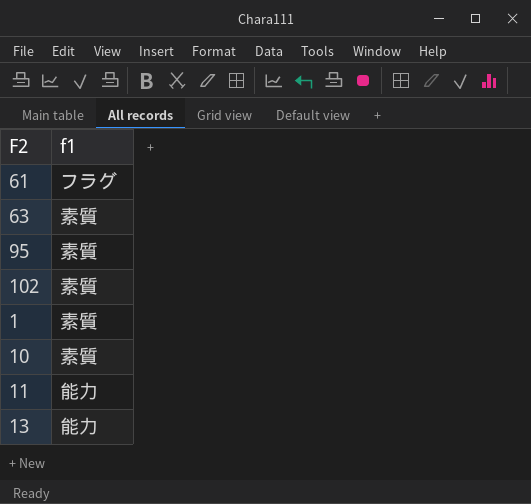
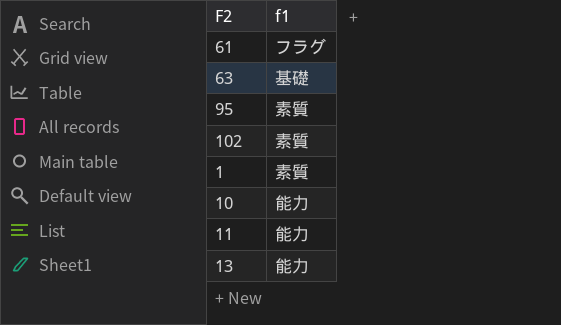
63 | f1: 素質 -> 基礎
10 | f1: 素質 -> 能力

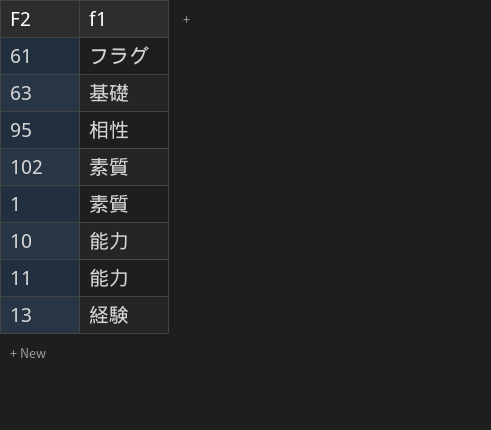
95 | f1: 素質 -> 相性
13 | f1: 能力 -> 経験

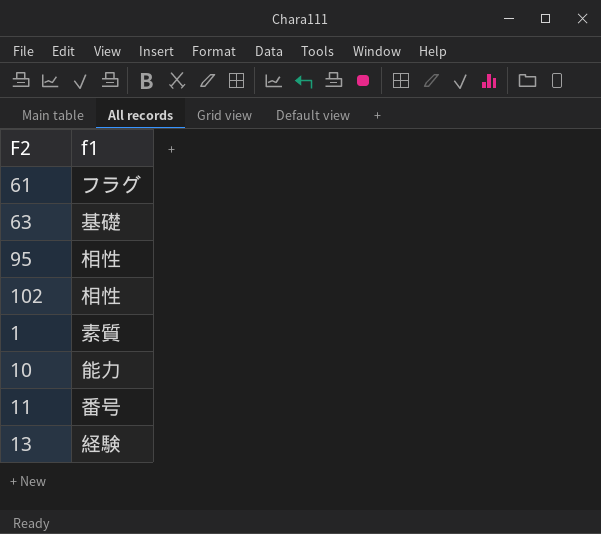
102 | f1: 素質 -> 相性
11 | f1: 能力 -> 番号

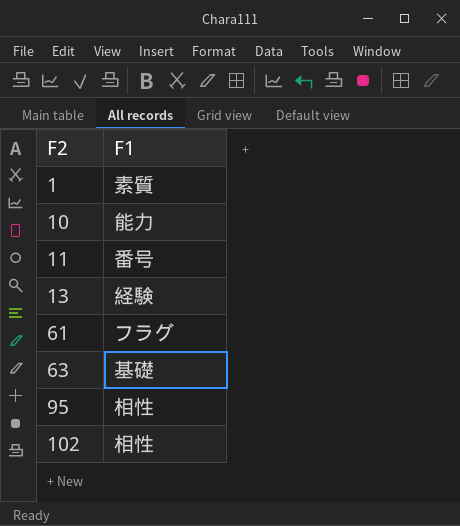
row order: none -> F2 ascending
column name: f1 -> F1

